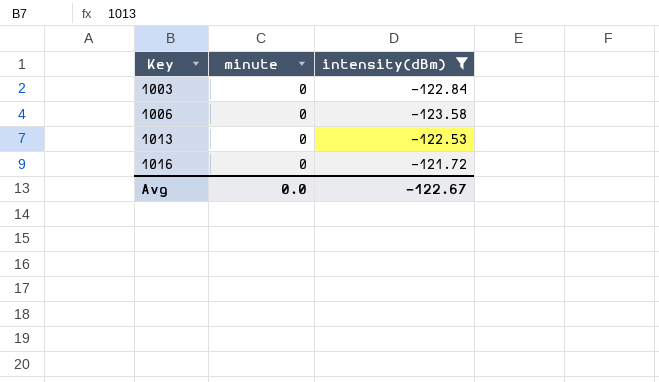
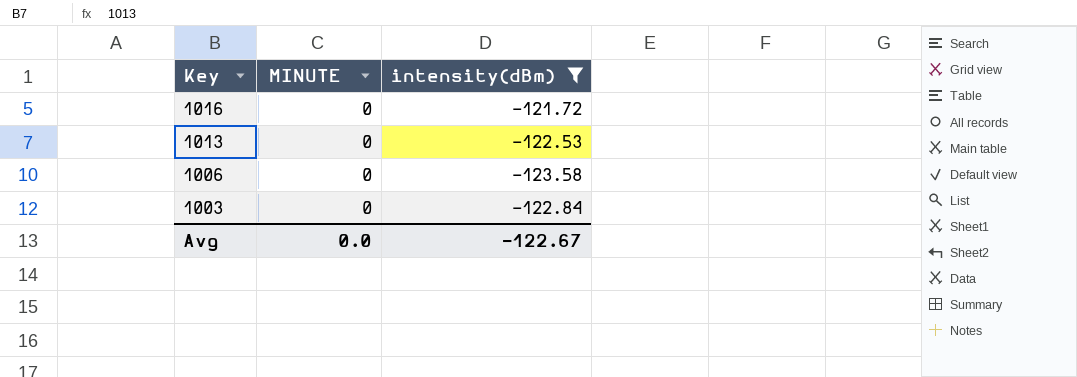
row order: Key ascending -> Key descending
column name: minute -> MINUTE

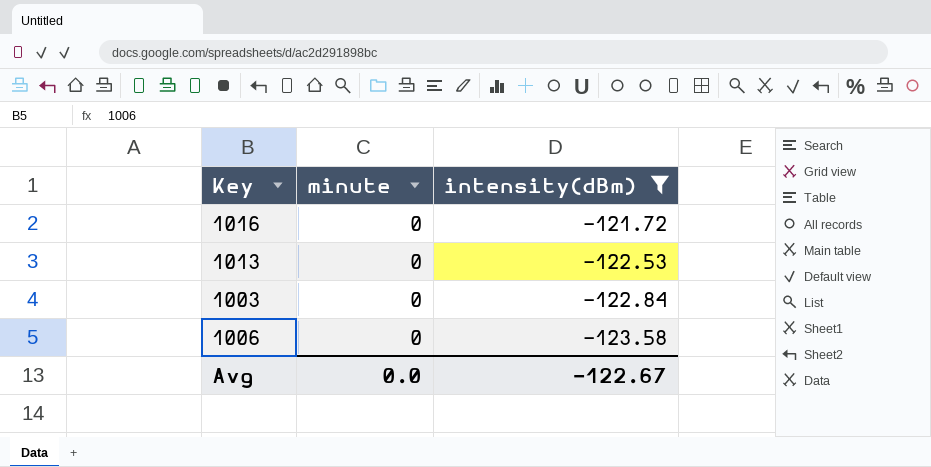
row order: Key descending -> intensity(dBm) descending
column name: MINUTE -> minute

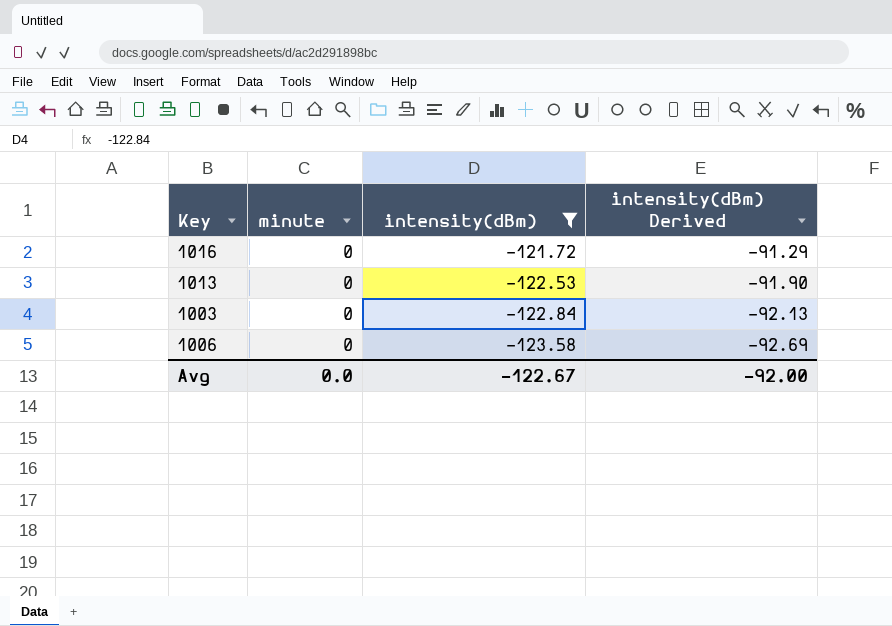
column intensity(dBm) Derived | formula: none -> [intensity(dBm)] * 0.75

